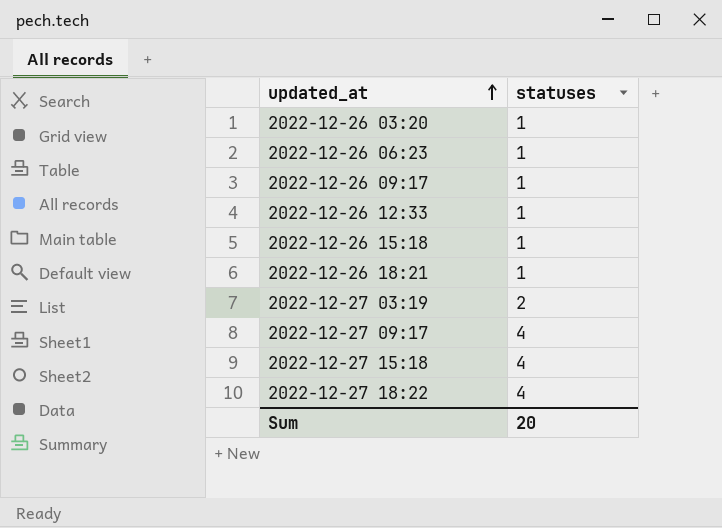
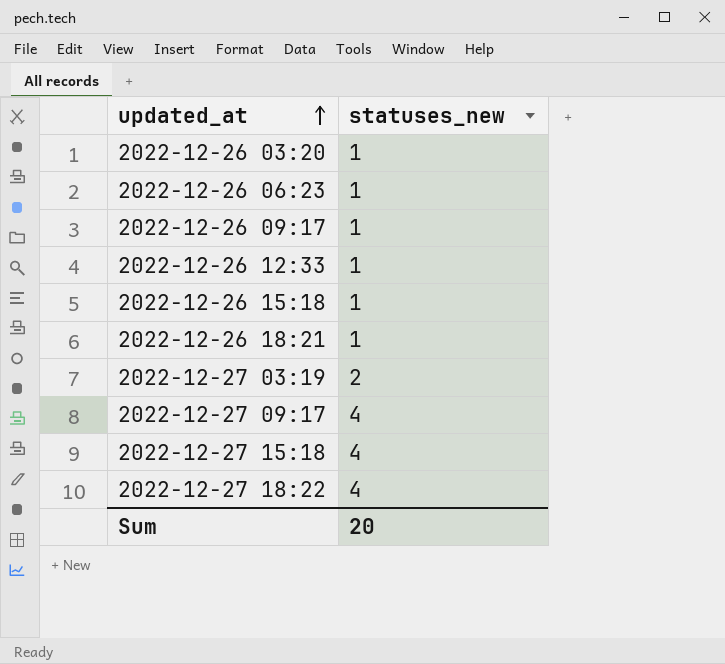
column name: statuses -> statuses_new

